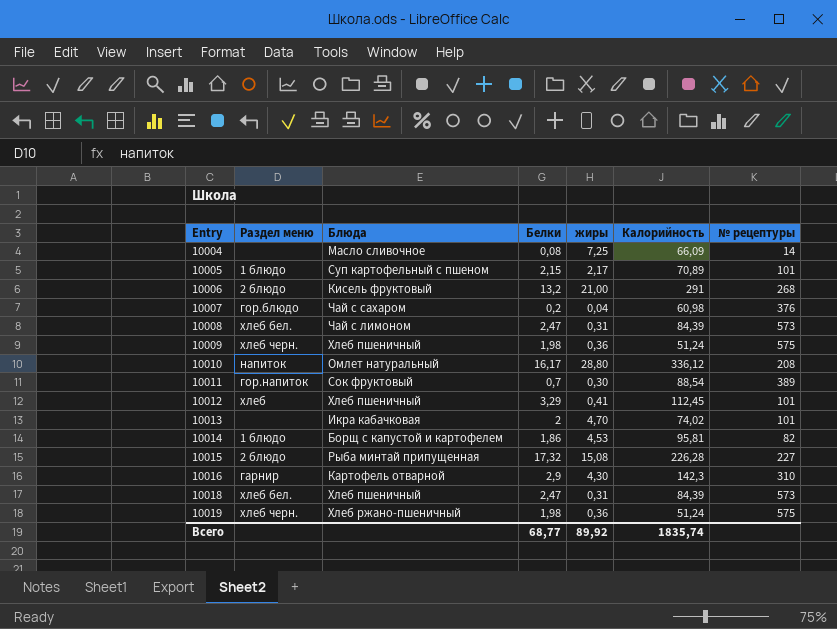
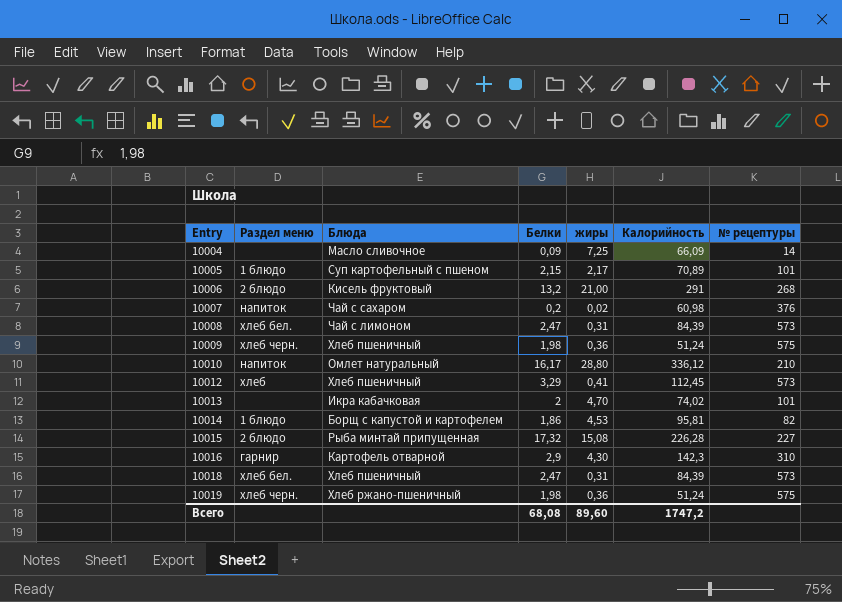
row 10011: гор.напиток | Сок фруктовый | 0,7 | 0,30 | 88,54 | 389 -> none
10004 | Белки: 0,08 -> 0,09
10007 | Раздел меню: гор.блюдо -> напиток
10007 | жиры: 0,04 -> 0,02
10010 | № рецептуры: 208 -> 210
10012 | № рецептуры: 101 -> 573
Всего | Белки: 68,77 -> 68,08
Всего | жиры: 89,92 -> 89,60
Всего | Калорийность: 1835,74 -> 1747,2

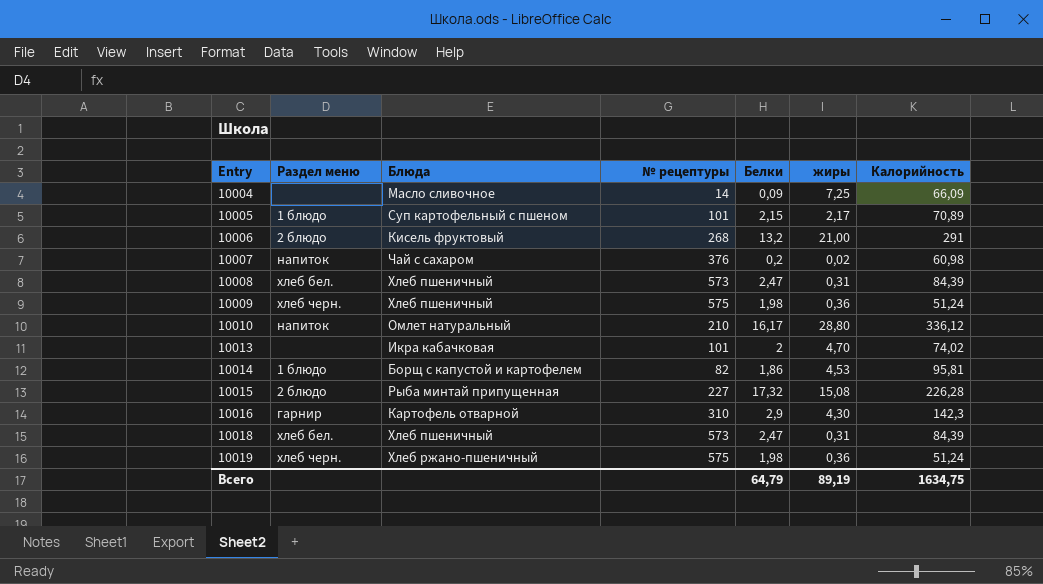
column № рецептуры | position: 7 -> 4
row 10012: хлеб | Хлеб пшеничный | 3,29 | 0,41 | 112,45 | 573 -> none
10008 | Блюда: Чай с лимоном -> Хлеб пшеничный
Всего | Белки: 68,08 -> 64,79
Всего | жиры: 89,60 -> 89,19
Всего | Калорийность: 1747,2 -> 1634,75

